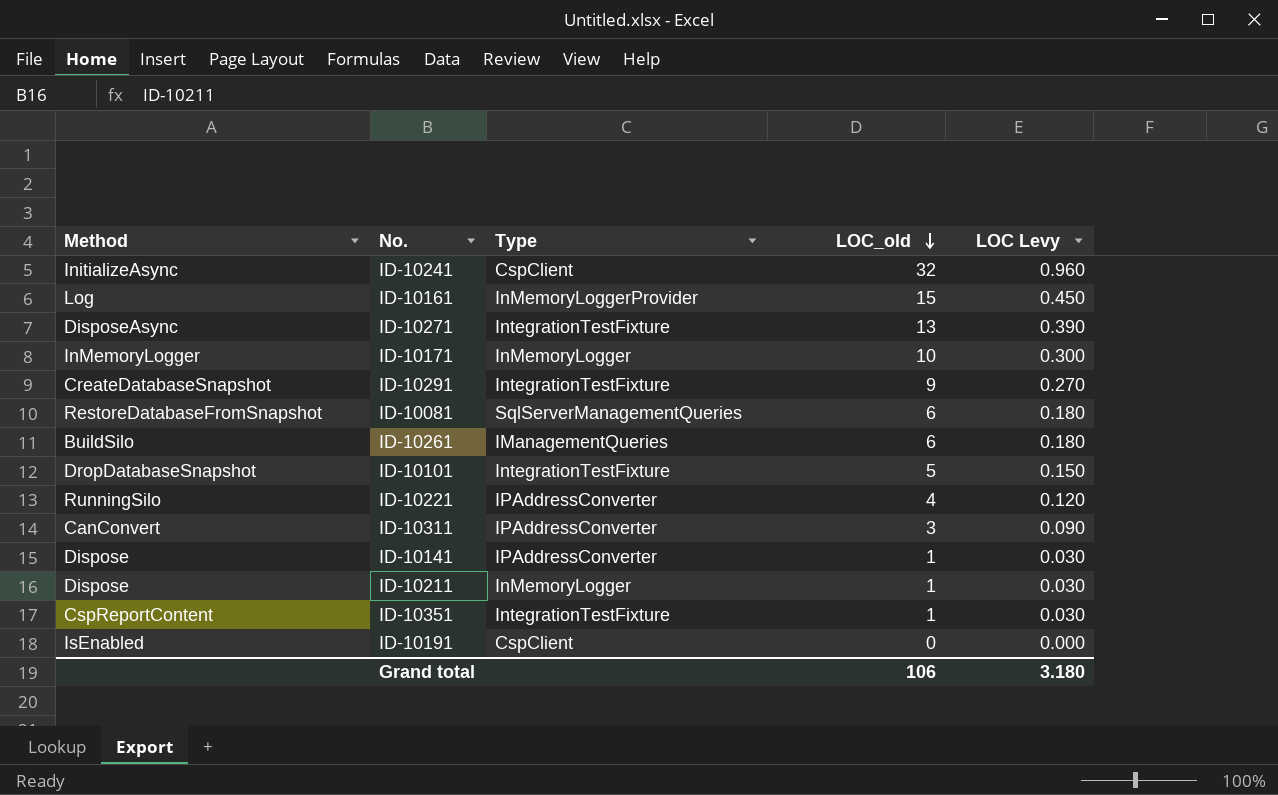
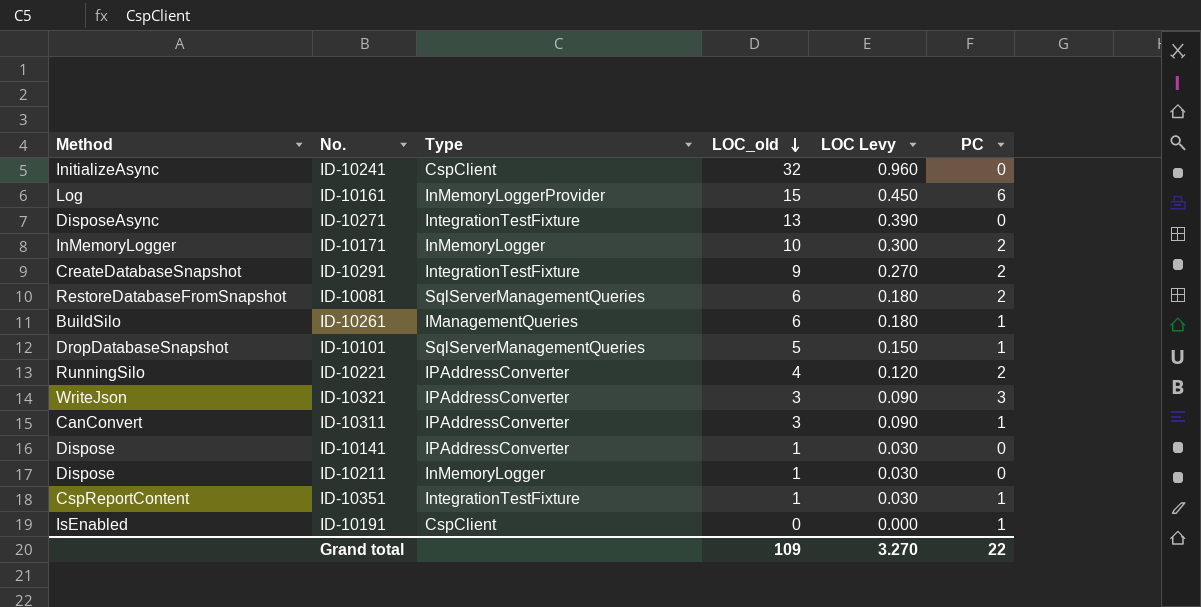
column PC | position: none -> 6
ID-10101 | Type: IntegrationTestFixture -> SqlServerManagementQueries
row ID-10321: none -> WriteJson | IPAddressConverter | 3 | 0.090 | 3
Grand total | LOC_old: 106 -> 109
Grand total | LOC Levy: 3.180 -> 3.270

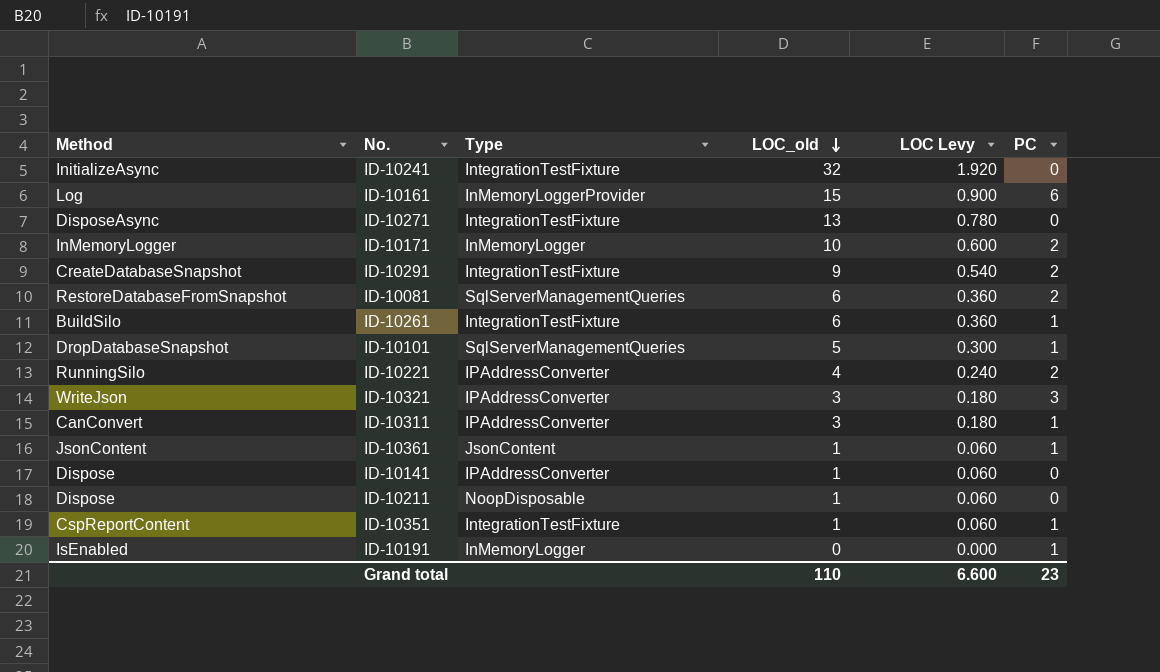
column LOC Levy | formula: [LOC_old] * 0.03 -> [LOC_old] * 0.06
ID-10241 | Type: CspClient -> IntegrationTestFixture
ID-10261 | Type: IManagementQueries -> IntegrationTestFixture
row ID-10361: none -> JsonContent | JsonContent | 1 | 0.060 | 1
ID-10211 | Type: InMemoryLogger -> NoopDisposable
ID-10191 | Type: CspClient -> InMemoryLogger
Grand total | LOC_old: 109 -> 110
Grand total | LOC Levy: 3.270 -> 6.600
Grand total | PC: 22 -> 23

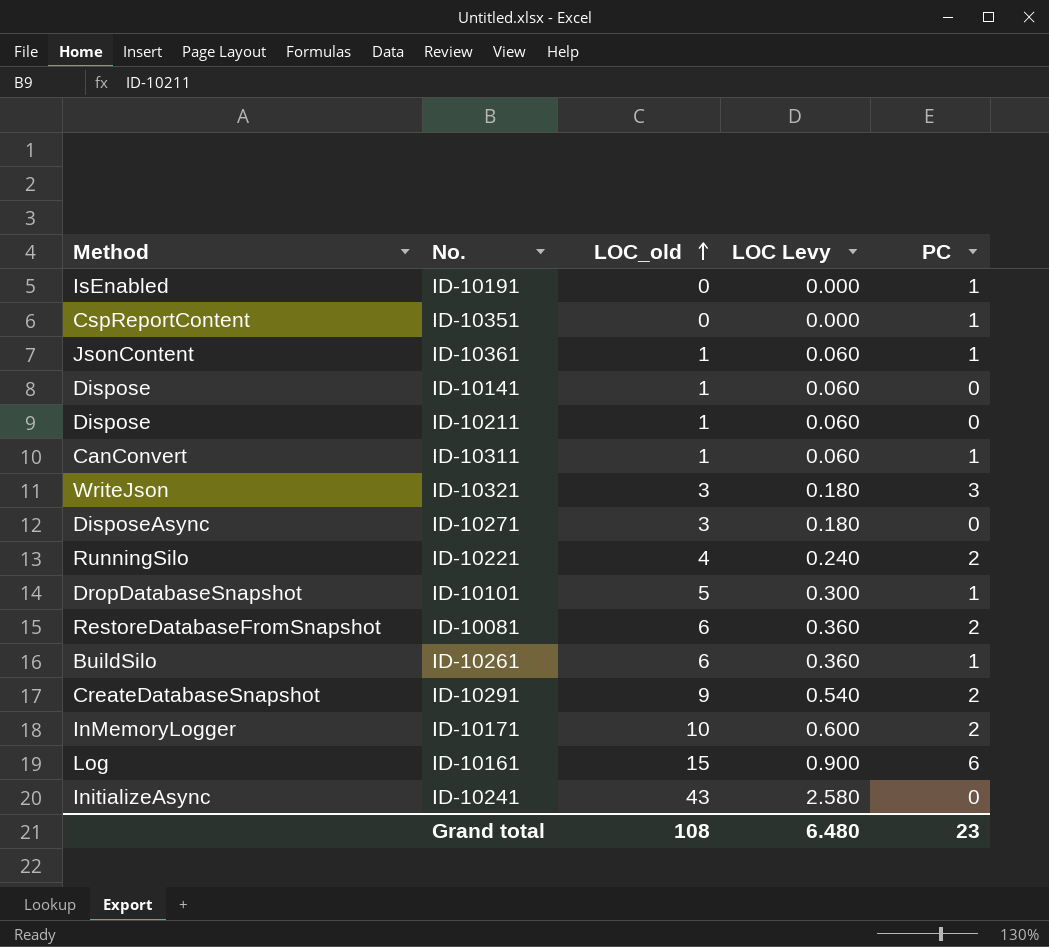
row order: LOC_old descending -> LOC_old ascending
column Type | position: 3 -> none
ID-10351 | LOC_old: 1 -> 0
ID-10351 | LOC Levy: 0.060 -> 0.000
ID-10311 | LOC_old: 3 -> 1
ID-10311 | LOC Levy: 0.180 -> 0.060
ID-10271 | LOC_old: 13 -> 3
ID-10271 | LOC Levy: 0.780 -> 0.180
ID-10241 | LOC_old: 32 -> 43
ID-10241 | LOC Levy: 1.920 -> 2.580
Grand total | LOC_old: 110 -> 108
Grand total | LOC Levy: 6.600 -> 6.480

